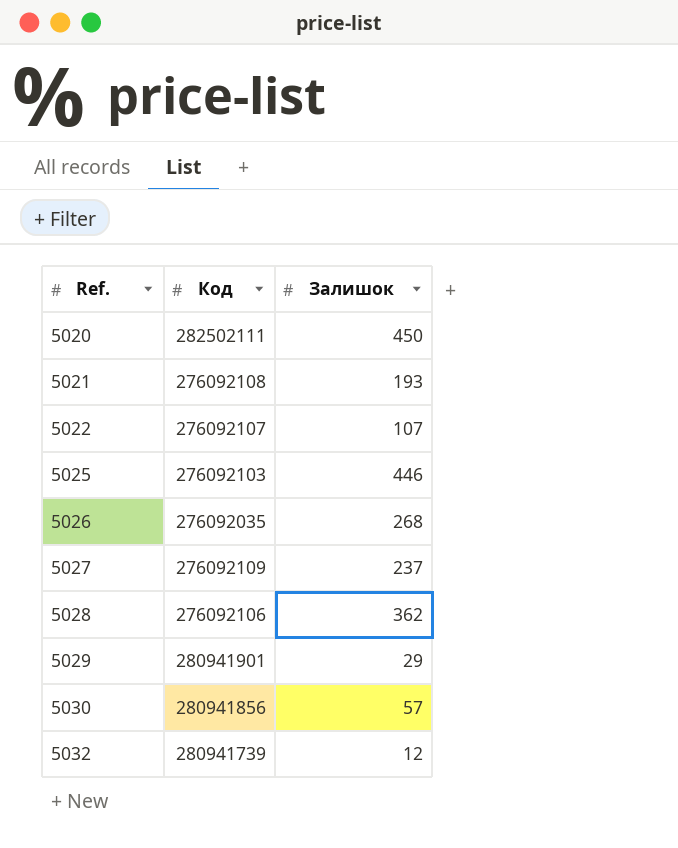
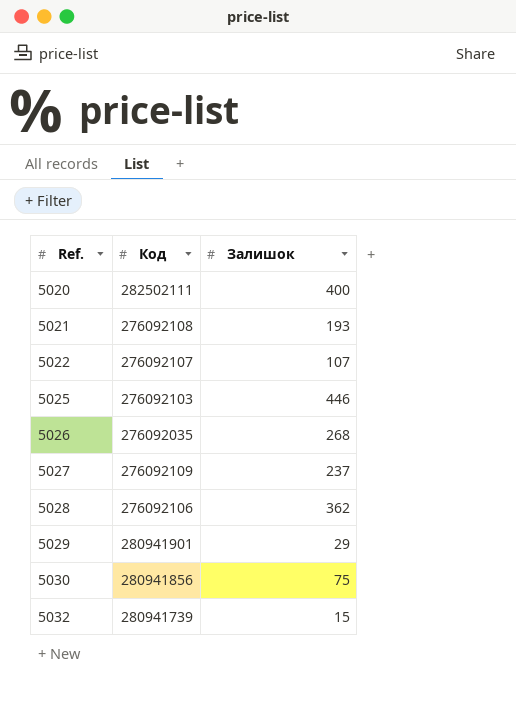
5020 | Залишок: 450 -> 400
5030 | Залишок: 57 -> 75
5032 | Залишок: 12 -> 15

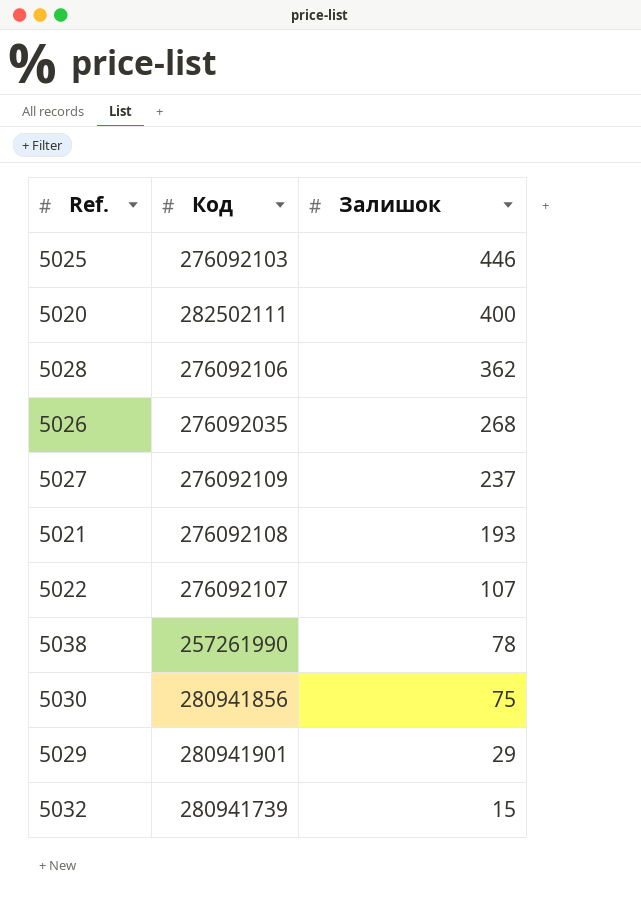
row order: Ref. ascending -> Залишок descending
row 5038: none -> 257261990 | 78

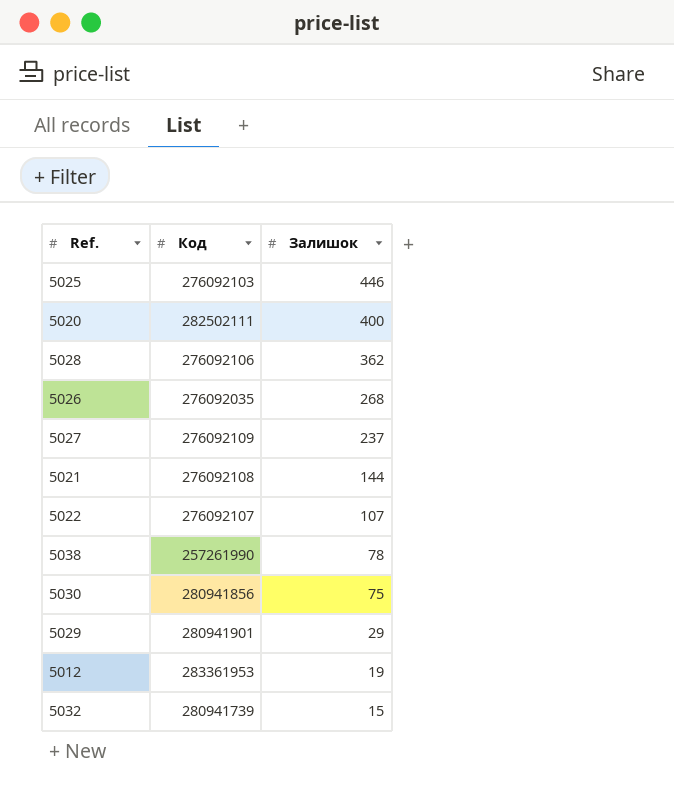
5021 | Залишок: 193 -> 144
row 5012: none -> 283361953 | 19

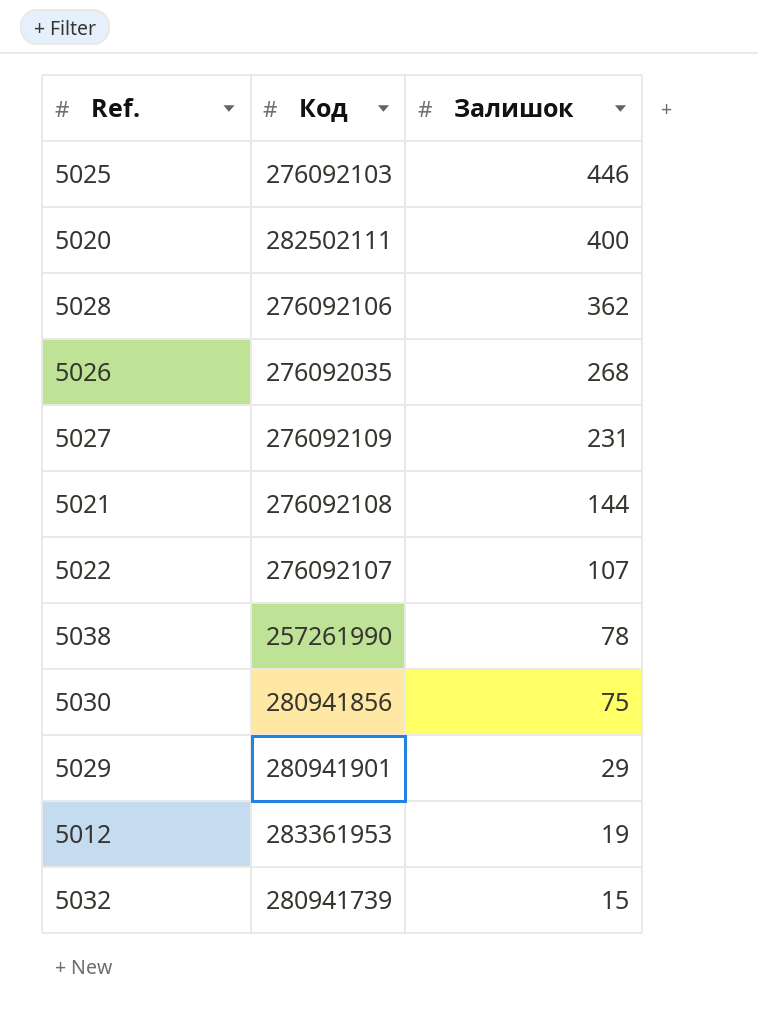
5027 | Залишок: 237 -> 231

